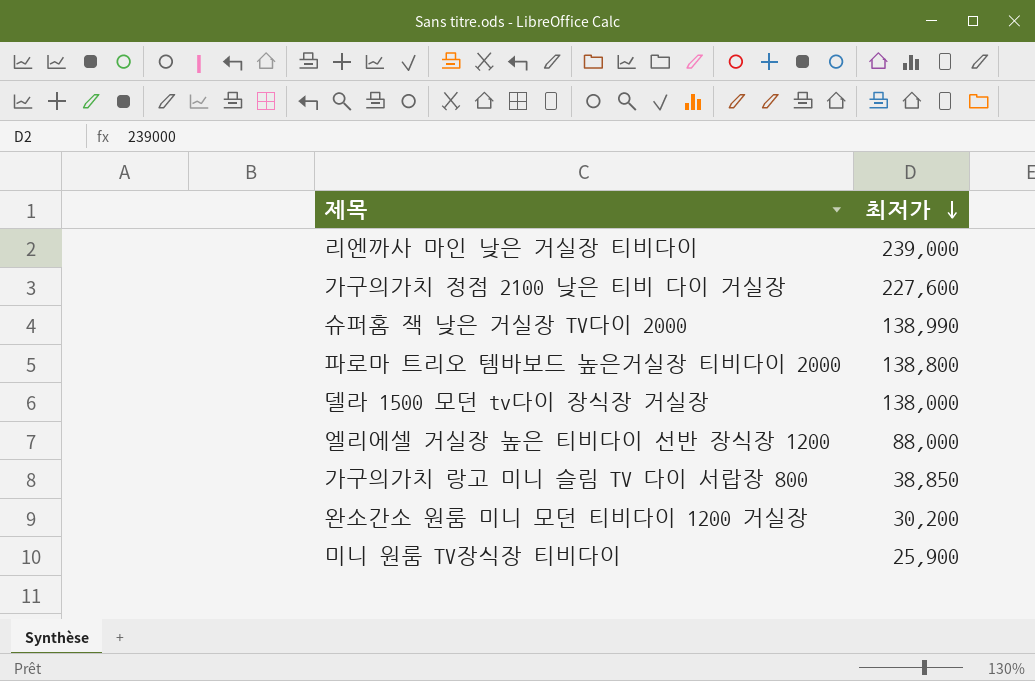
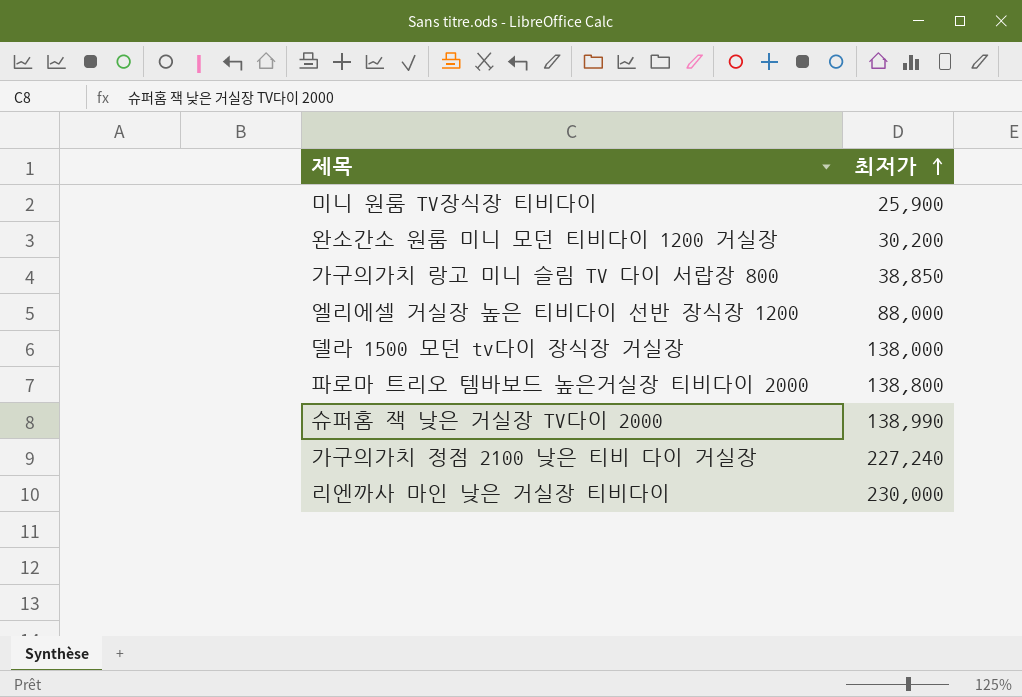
row order: 최저가 descending -> 최저가 ascending
가구의가치 정점 2100 낮은 티비 다이 거실장 | 최저가: 227,600 -> 227,240
리엔까사 마인 낮은 거실장 티비다이 | 최저가: 239,000 -> 230,000

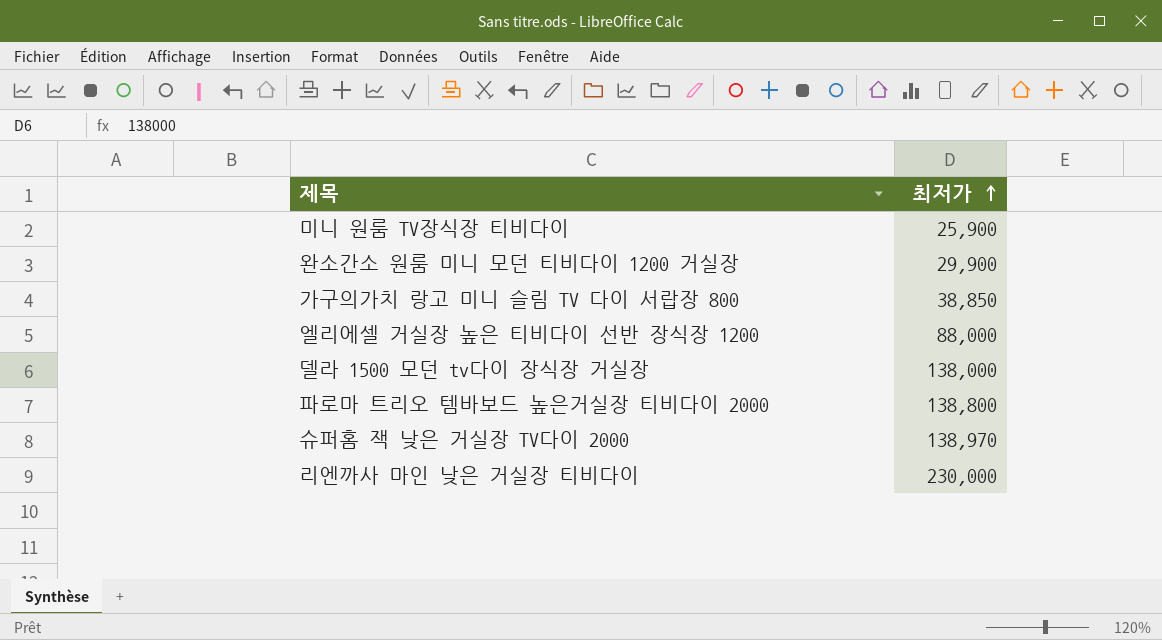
row 가구의가치 정점 2100 낮은 티비 다이 거실장: 227,240 -> none
완소간소 원룸 미니 모던 티비다이 1200 거실장 | 최저가: 30,200 -> 29,900
슈퍼홈 잭 낮은 거실장 TV다이 2000 | 최저가: 138,990 -> 138,970

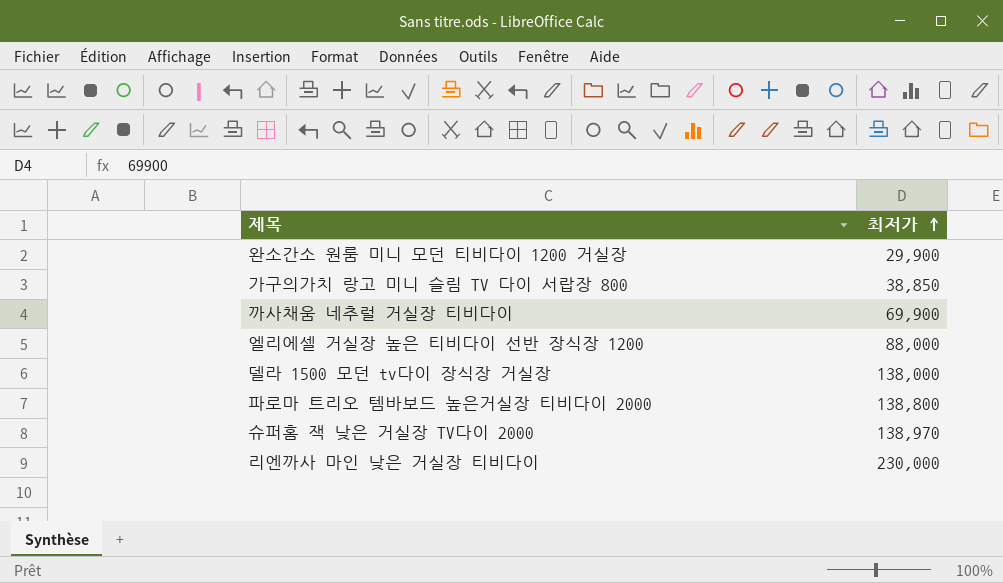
row 미니 원룸 TV장식장 티비다이: 25,900 -> none
row 까사채움 네추럴 거실장 티비다이: none -> 69,900

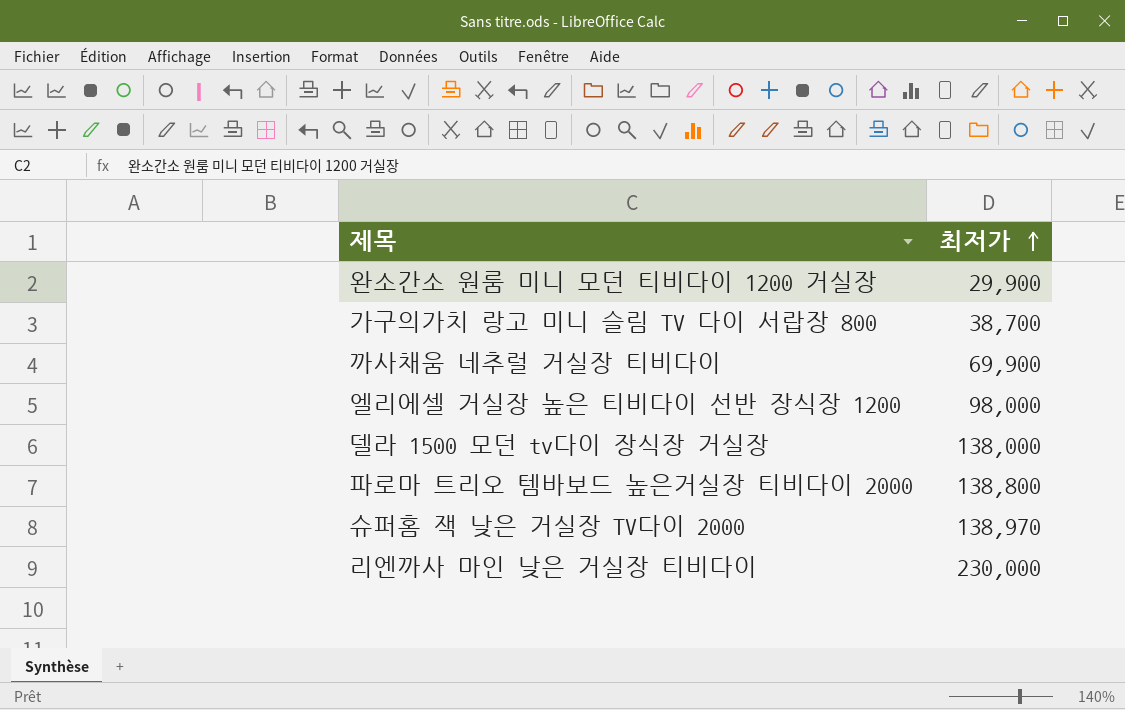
가구의가치 랑고 미니 슬림 TV 다이 서랍장 800 | 최저가: 38,850 -> 38,700
엘리에셀 거실장 높은 티비다이 선반 장식장 1200 | 최저가: 88,000 -> 98,000

